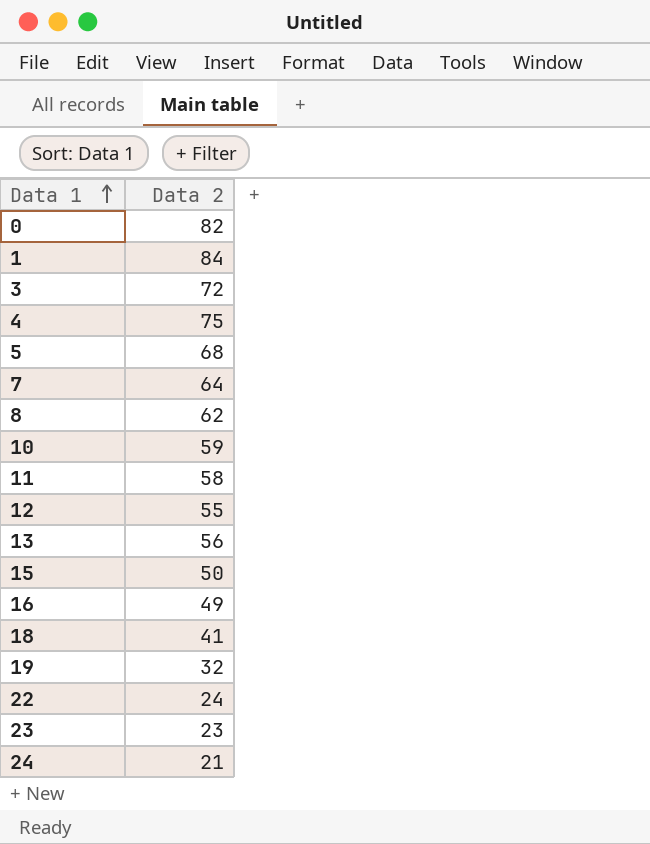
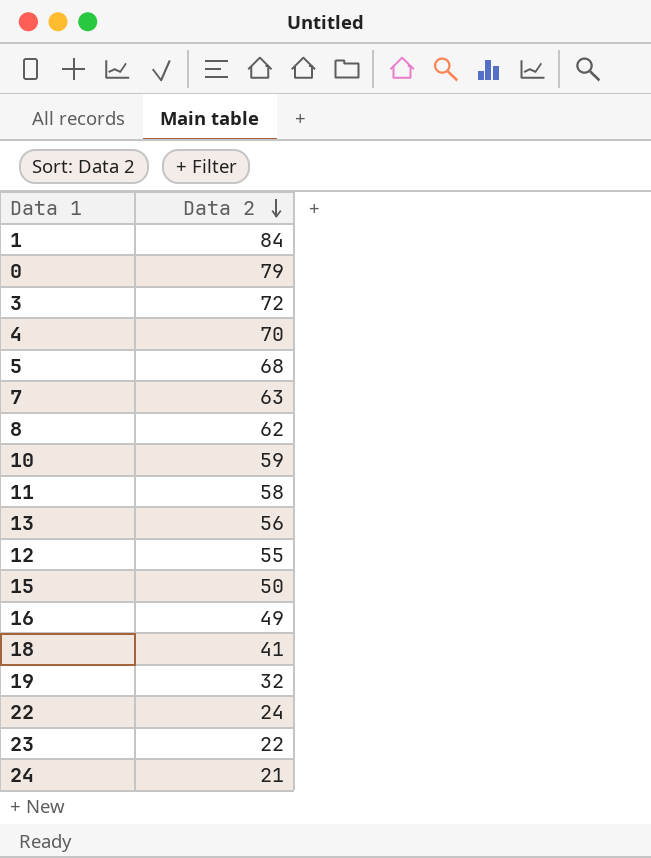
row order: Data 1 ascending -> Data 2 descending
0 | Data 2: 82 -> 79
4 | Data 2: 75 -> 70
7 | Data 2: 64 -> 63
23 | Data 2: 23 -> 22

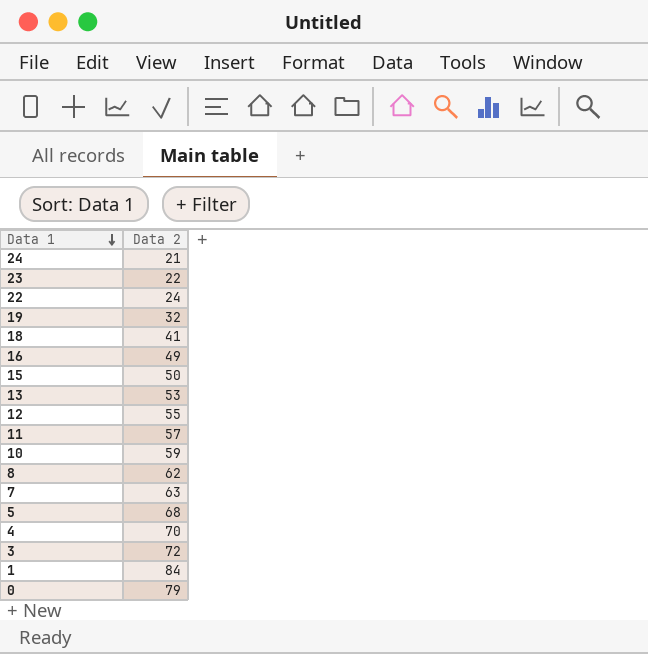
row order: Data 2 descending -> Data 1 descending
13 | Data 2: 56 -> 53
11 | Data 2: 58 -> 57

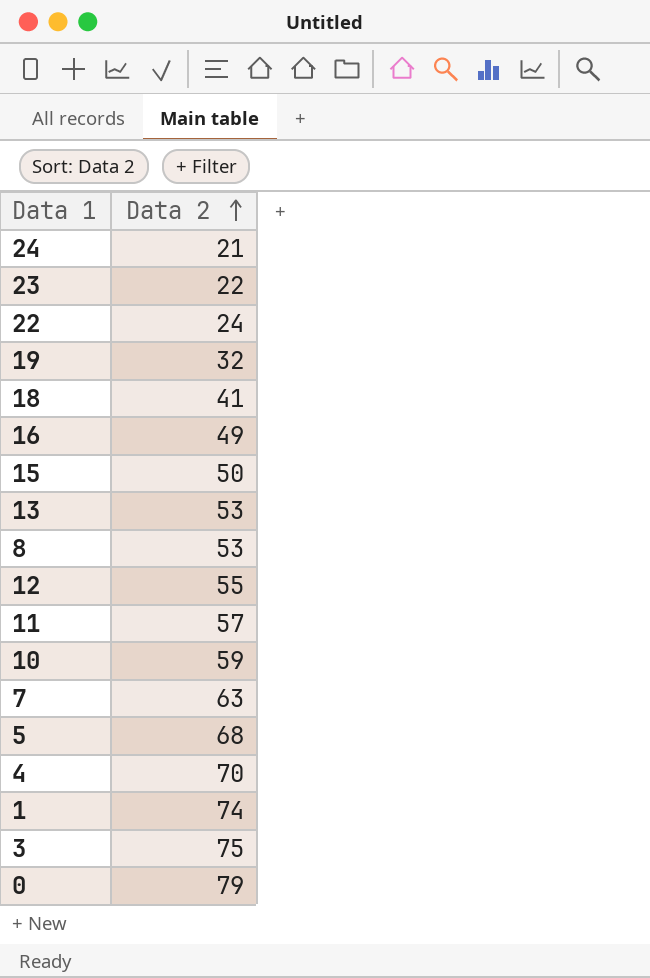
row order: Data 1 descending -> Data 2 ascending
8 | Data 2: 62 -> 53
1 | Data 2: 84 -> 74
3 | Data 2: 72 -> 75

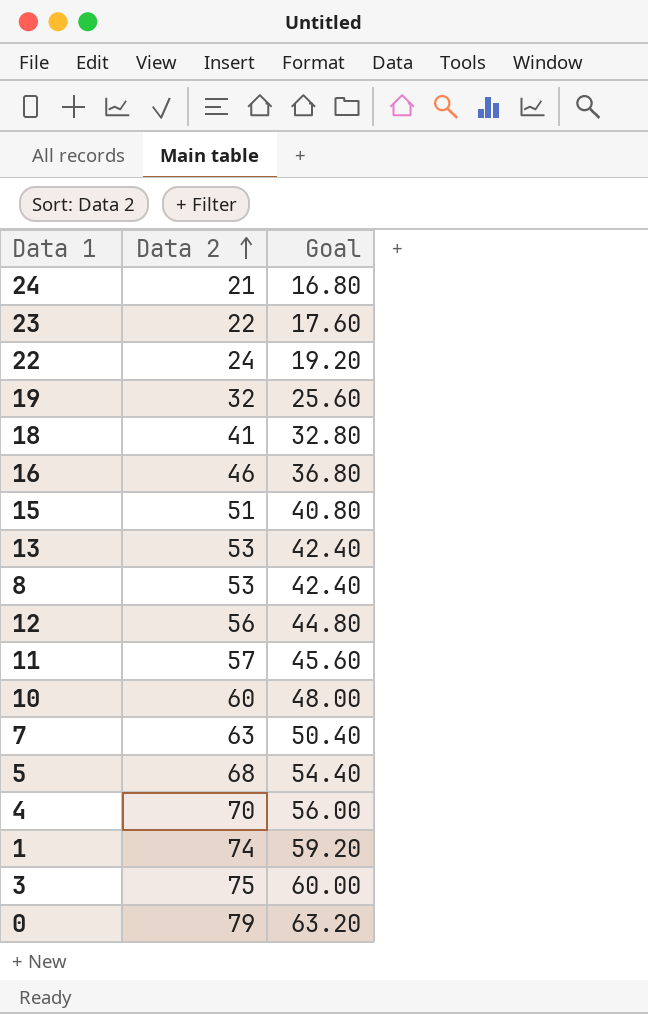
column Goal | formula: none -> [Data 2] * 0.8
16 | Data 2: 49 -> 46
15 | Data 2: 50 -> 51
12 | Data 2: 55 -> 56
10 | Data 2: 59 -> 60

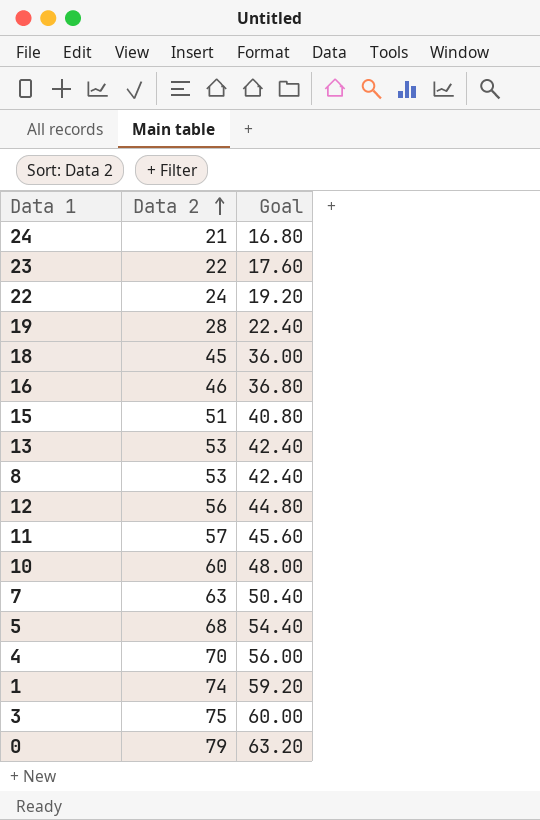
19 | Data 2: 32 -> 28
19 | Goal: 25.60 -> 22.40
18 | Data 2: 41 -> 45
18 | Goal: 32.80 -> 36.00

